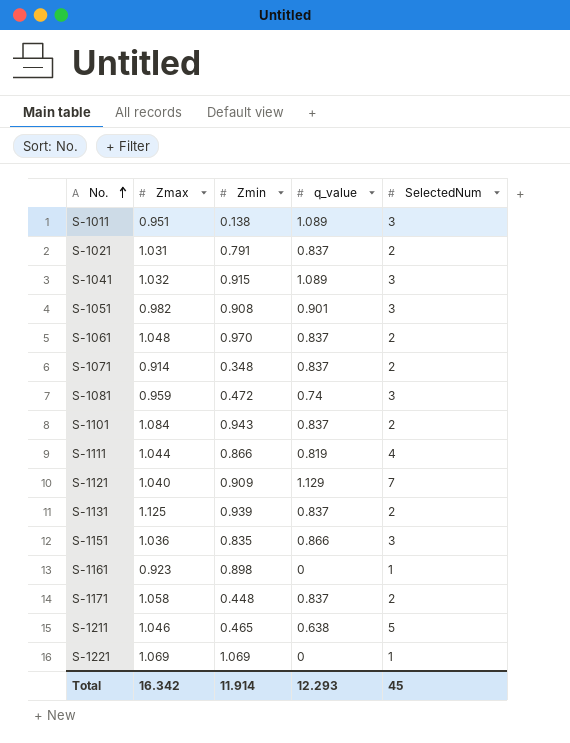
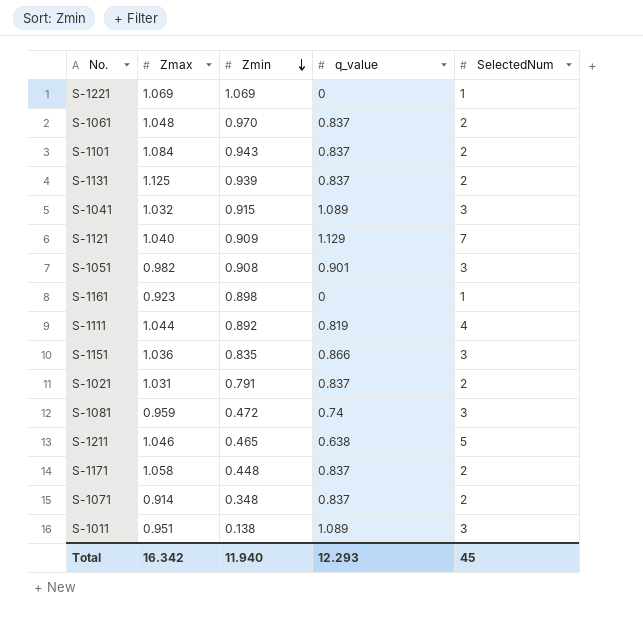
row order: No. ascending -> Zmin descending
S-1111 | Zmin: 0.866 -> 0.892
Total | Zmin: 11.914 -> 11.940

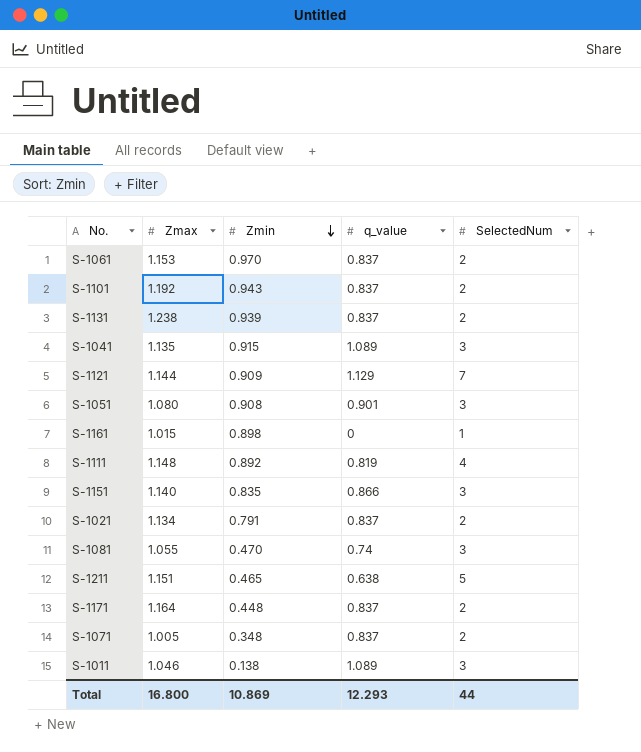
row S-1221: 1.069 | 1.069 | 0 | 1 -> none
S-1061 | Zmax: 1.048 -> 1.153
S-1101 | Zmax: 1.084 -> 1.192
S-1131 | Zmax: 1.125 -> 1.238
S-1041 | Zmax: 1.032 -> 1.135
S-1121 | Zmax: 1.040 -> 1.144
S-1051 | Zmax: 0.982 -> 1.080
S-1161 | Zmax: 0.923 -> 1.015
S-1111 | Zmax: 1.044 -> 1.148
S-1151 | Zmax: 1.036 -> 1.140
S-1021 | Zmax: 1.031 -> 1.134
S-1081 | Zmax: 0.959 -> 1.055
S-1081 | Zmin: 0.472 -> 0.470
S-1211 | Zmax: 1.046 -> 1.151
S-1171 | Zmax: 1.058 -> 1.164
S-1071 | Zmax: 0.914 -> 1.005
S-1011 | Zmax: 0.951 -> 1.046
Total | Zmax: 16.342 -> 16.800
Total | Zmin: 11.940 -> 10.869
Total | SelectedNum: 45 -> 44

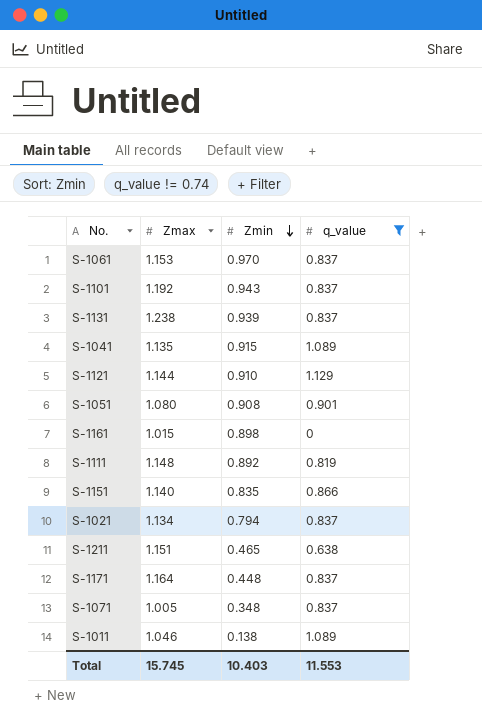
filter: none -> q_value != 0.74
column SelectedNum | position: 5 -> none
S-1121 | Zmin: 0.909 -> 0.910
S-1021 | Zmin: 0.791 -> 0.794
Total | Zmax: 16.800 -> 15.745
Total | Zmin: 10.869 -> 10.403
Total | q_value: 12.293 -> 11.553

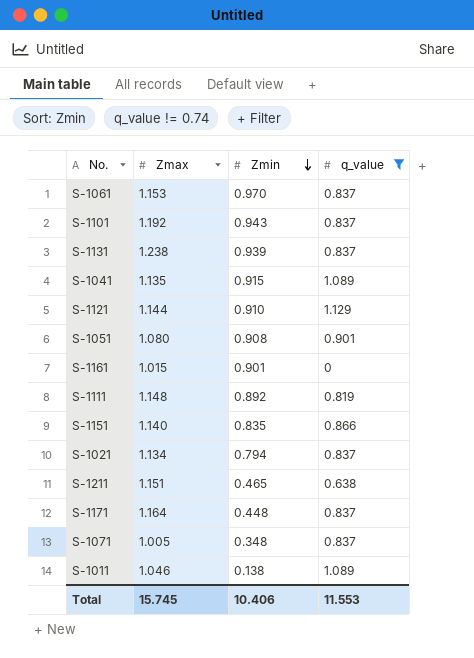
S-1161 | Zmin: 0.898 -> 0.901
Total | Zmin: 10.403 -> 10.406

